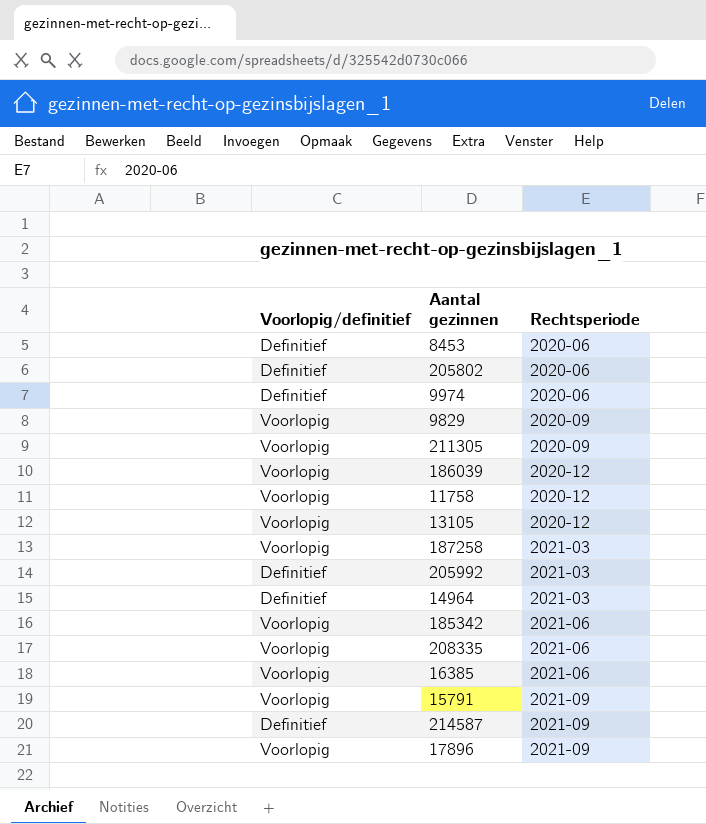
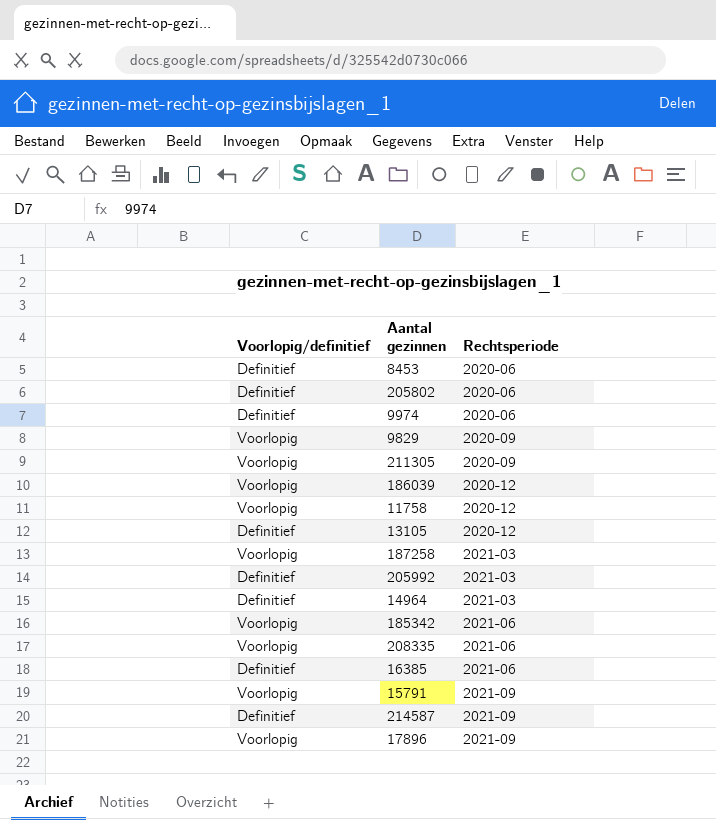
13105 | Voorlopig/definitief: Voorlopig -> Definitief
16385 | Voorlopig/definitief: Voorlopig -> Definitief

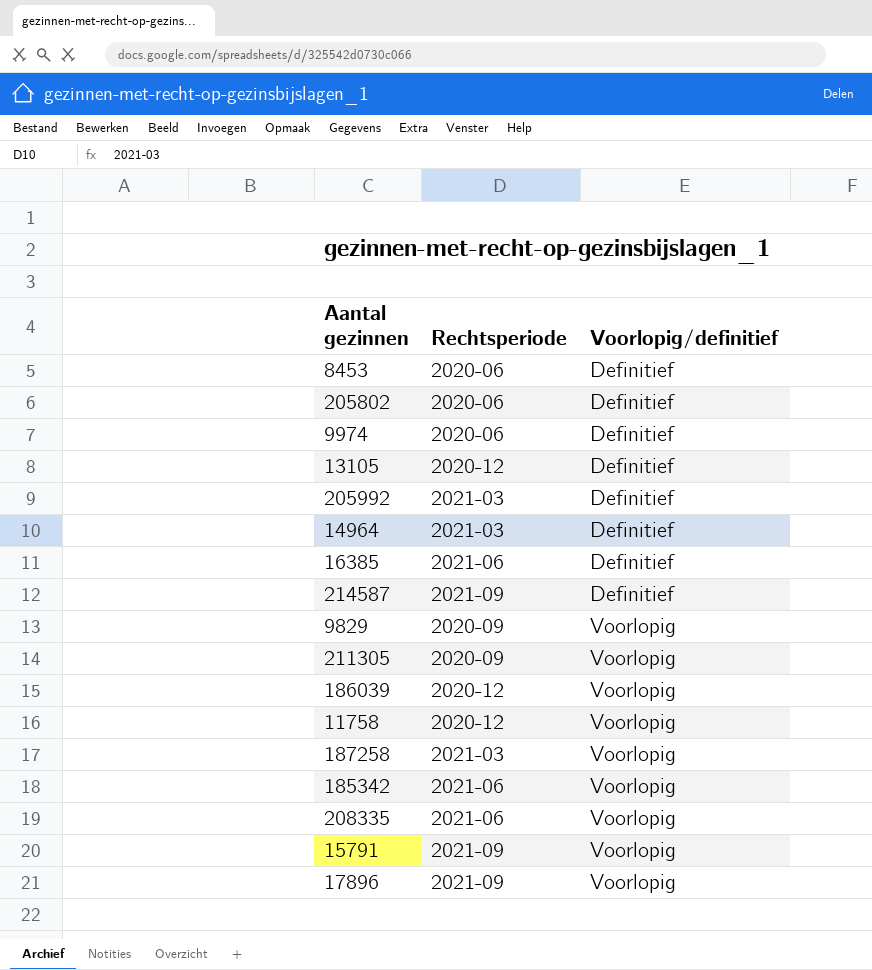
row order: Rechtsperiode ascending -> Voorlopig/definitief ascending
column Voorlopig/definitief | position: 1 -> 3

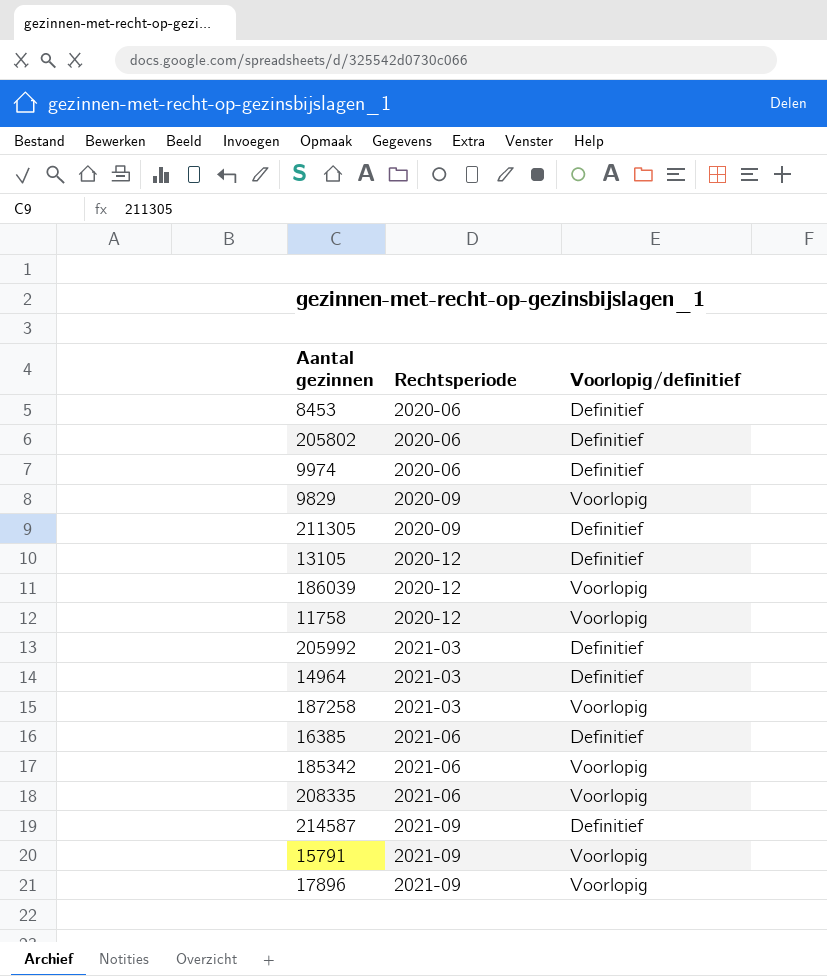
row order: Voorlopig/definitief ascending -> Rechtsperiode ascending
211305 | Voorlopig/definitief: Voorlopig -> Definitief

